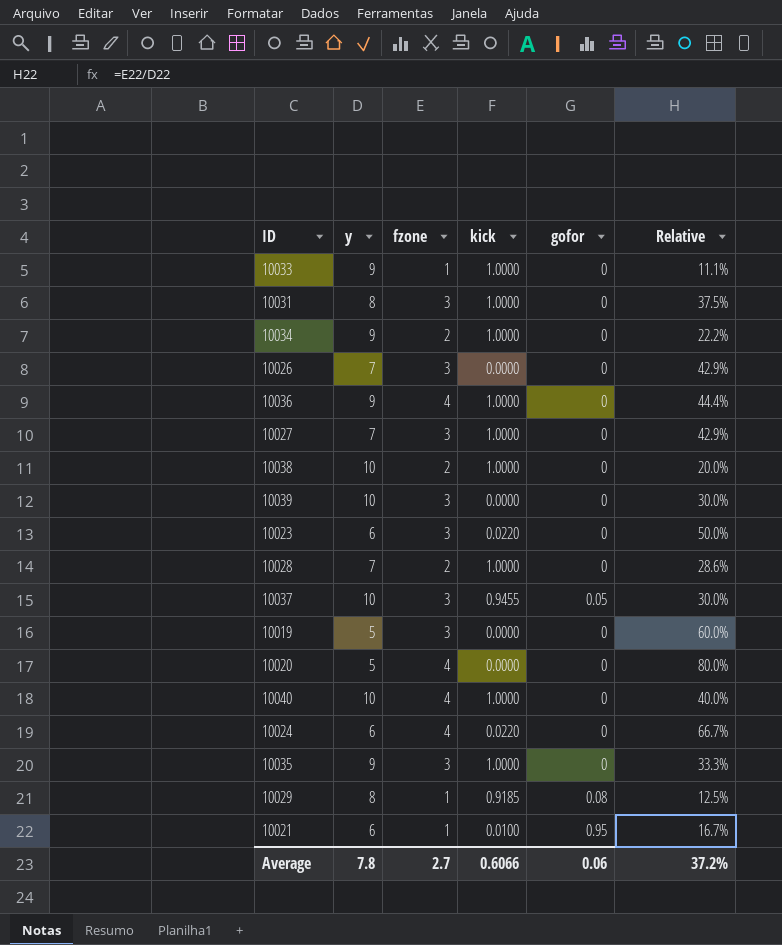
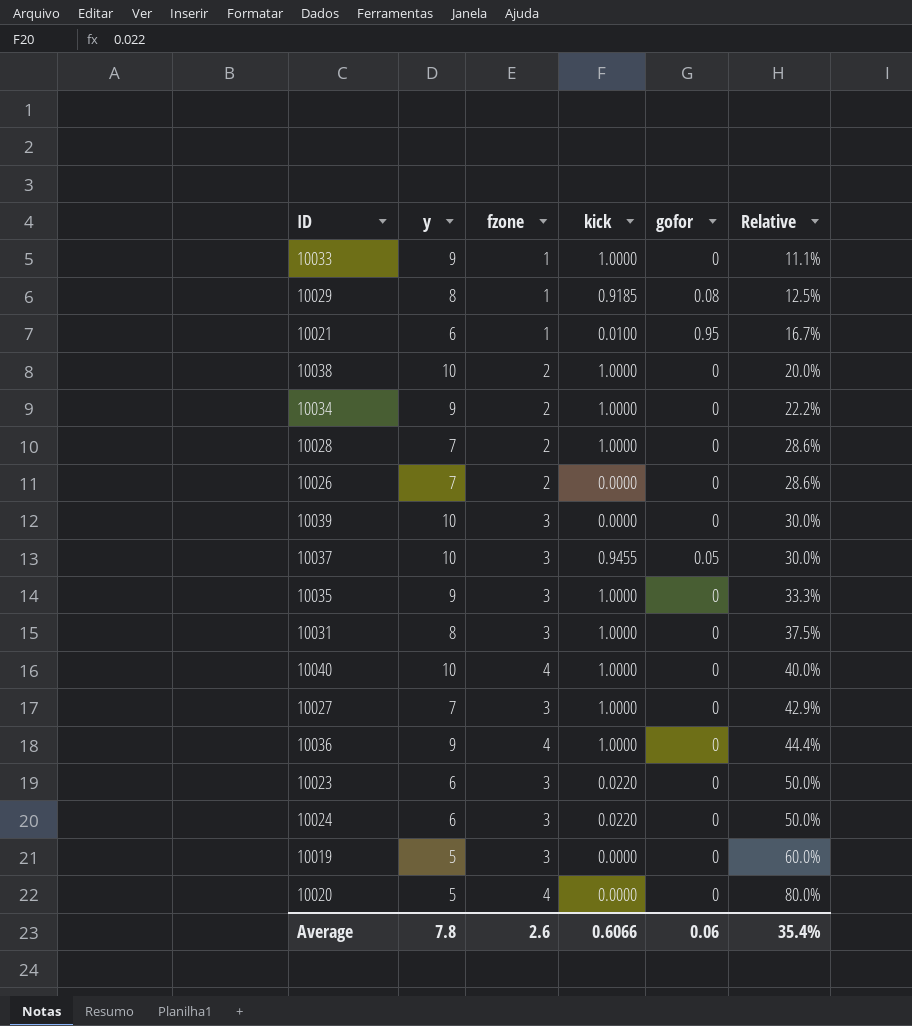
row order: none -> Relative ascending
10026 | fzone: 3 -> 2
10026 | Relative: 42.9% -> 28.6%
10024 | fzone: 4 -> 3
10024 | Relative: 66.7% -> 50.0%
Average | fzone: 2.7 -> 2.6
Average | Relative: 37.2% -> 35.4%

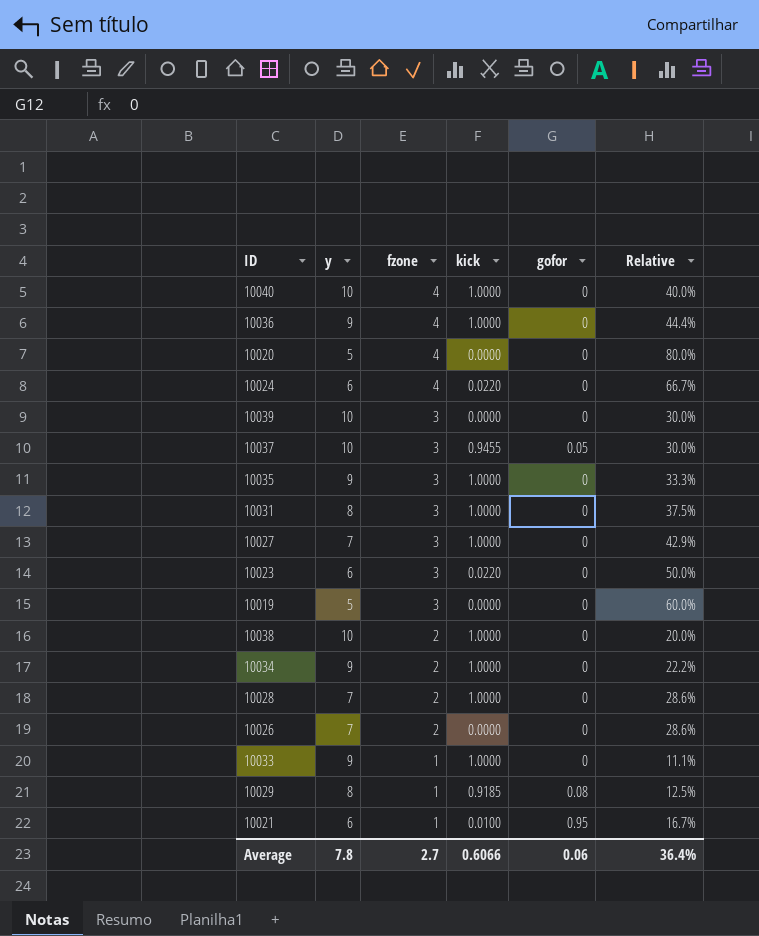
row order: Relative ascending -> fzone descending
10024 | fzone: 3 -> 4
10024 | Relative: 50.0% -> 66.7%
Average | fzone: 2.6 -> 2.7
Average | Relative: 35.4% -> 36.4%

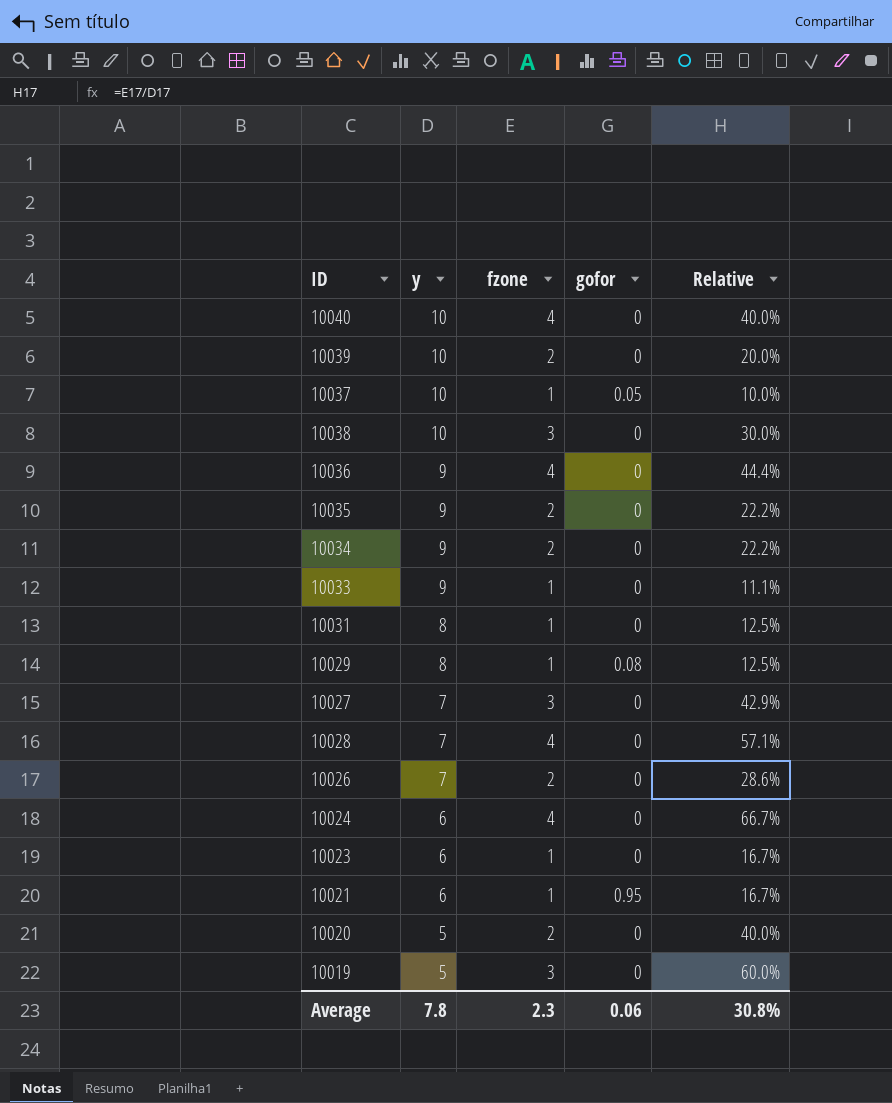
row order: fzone descending -> y descending
column kick | position: 4 -> none
10039 | fzone: 3 -> 2
10039 | Relative: 30.0% -> 20.0%
10037 | fzone: 3 -> 1
10037 | Relative: 30.0% -> 10.0%
10038 | fzone: 2 -> 3
10038 | Relative: 20.0% -> 30.0%
10035 | fzone: 3 -> 2
10035 | Relative: 33.3% -> 22.2%
10031 | fzone: 3 -> 1
10031 | Relative: 37.5% -> 12.5%
10028 | fzone: 2 -> 4
10028 | Relative: 28.6% -> 57.1%
10023 | fzone: 3 -> 1
10023 | Relative: 50.0% -> 16.7%
10020 | fzone: 4 -> 2
10020 | Relative: 80.0% -> 40.0%
Average | fzone: 2.7 -> 2.3
Average | Relative: 36.4% -> 30.8%

